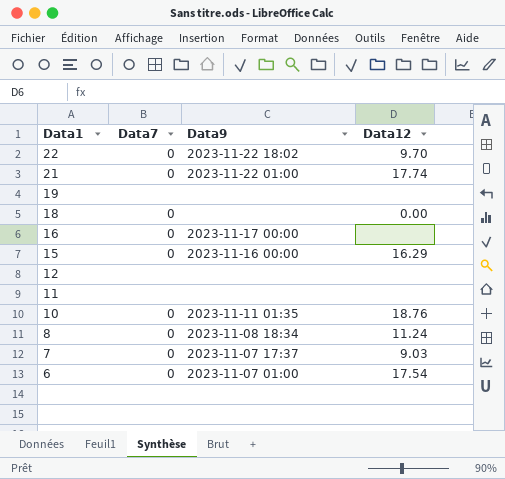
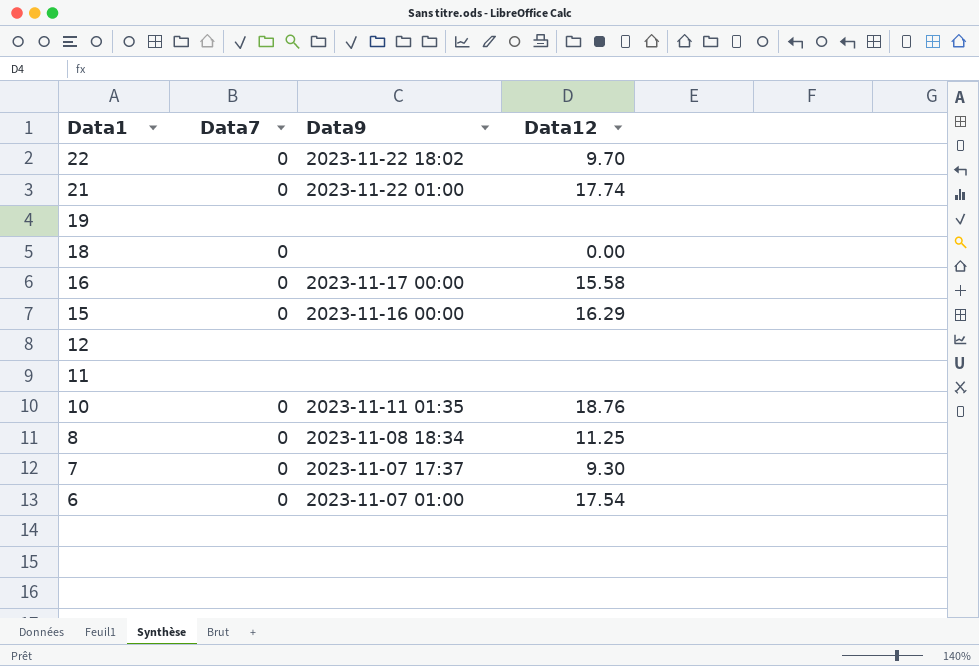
16 | Data12: none -> 15.58
8 | Data12: 11.24 -> 11.25
7 | Data12: 9.03 -> 9.30

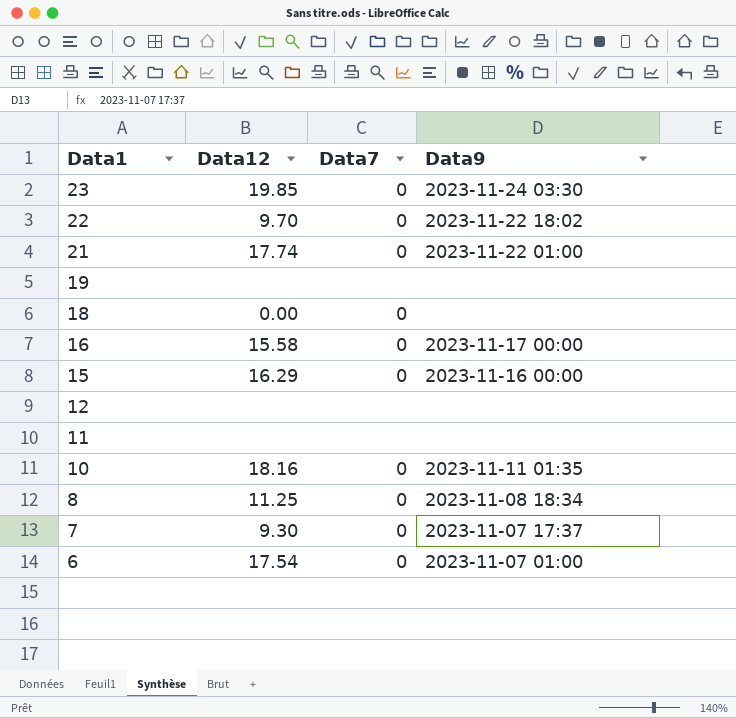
column Data12 | position: 4 -> 2
row 23: none -> 19.85 | 0 | 2023-11-24 03:30
10 | Data12: 18.76 -> 18.16

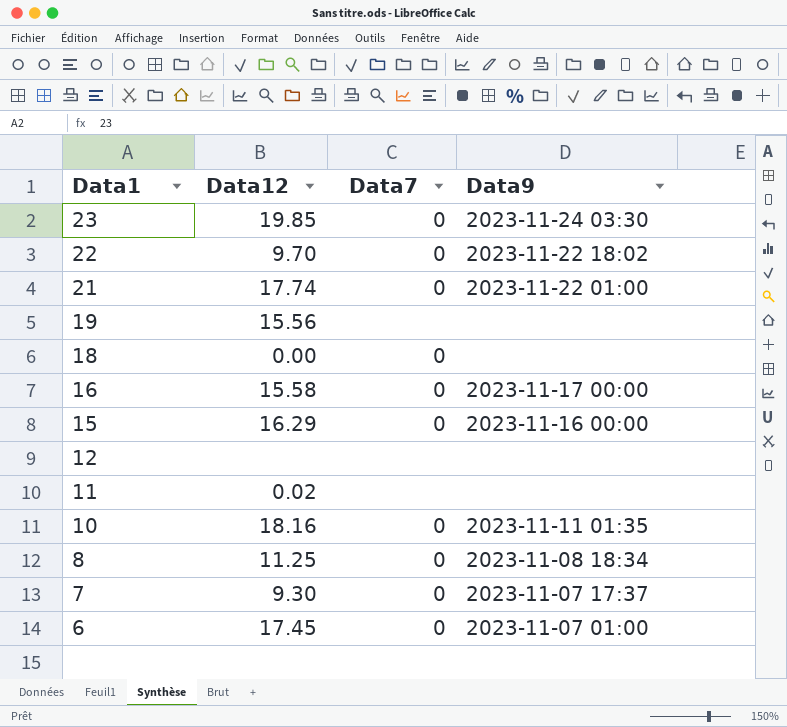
19 | Data12: none -> 15.56
11 | Data12: none -> 0.02
6 | Data12: 17.54 -> 17.45

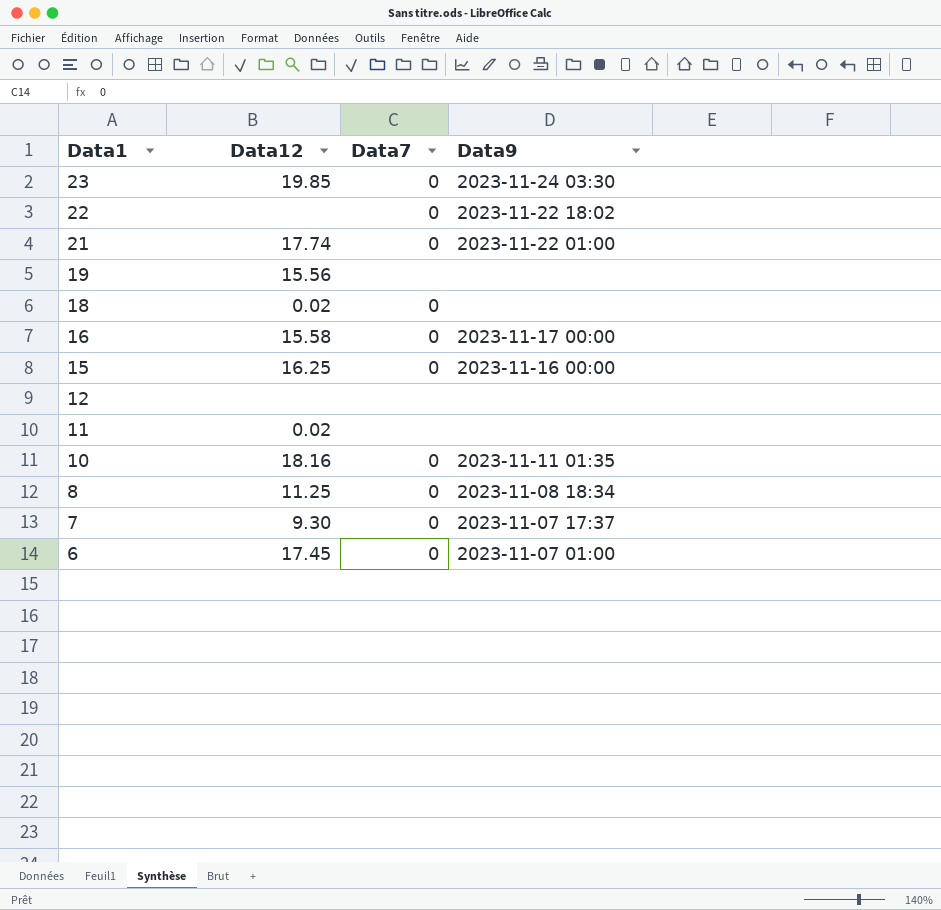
22 | Data12: 9.70 -> none
18 | Data12: 0.00 -> 0.02
15 | Data12: 16.29 -> 16.25

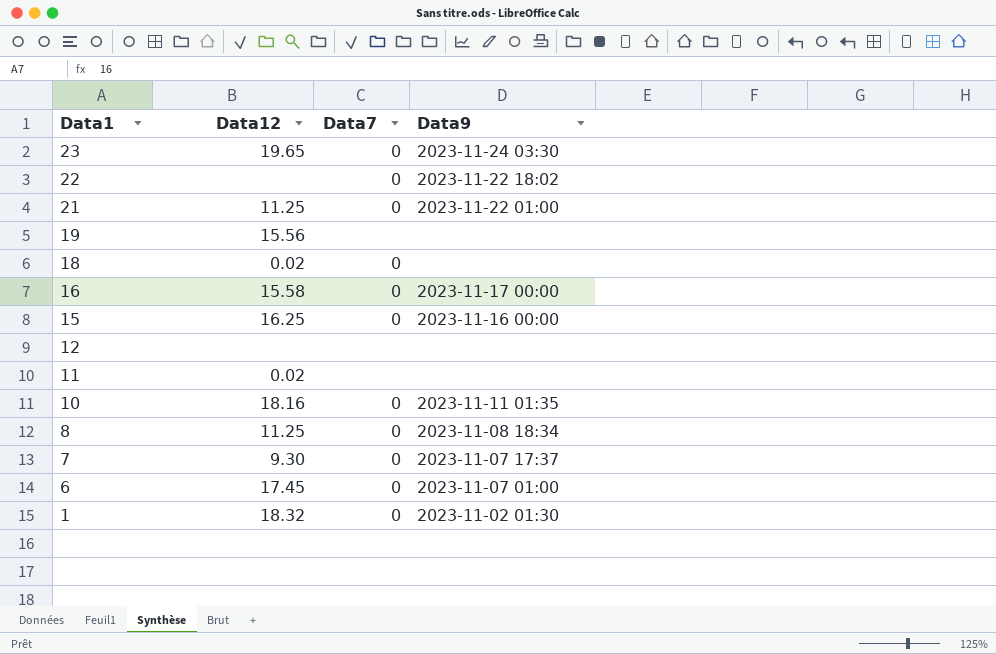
23 | Data12: 19.85 -> 19.65
21 | Data12: 17.74 -> 11.25
row 1: none -> 18.32 | 0 | 2023-11-02 01:30

